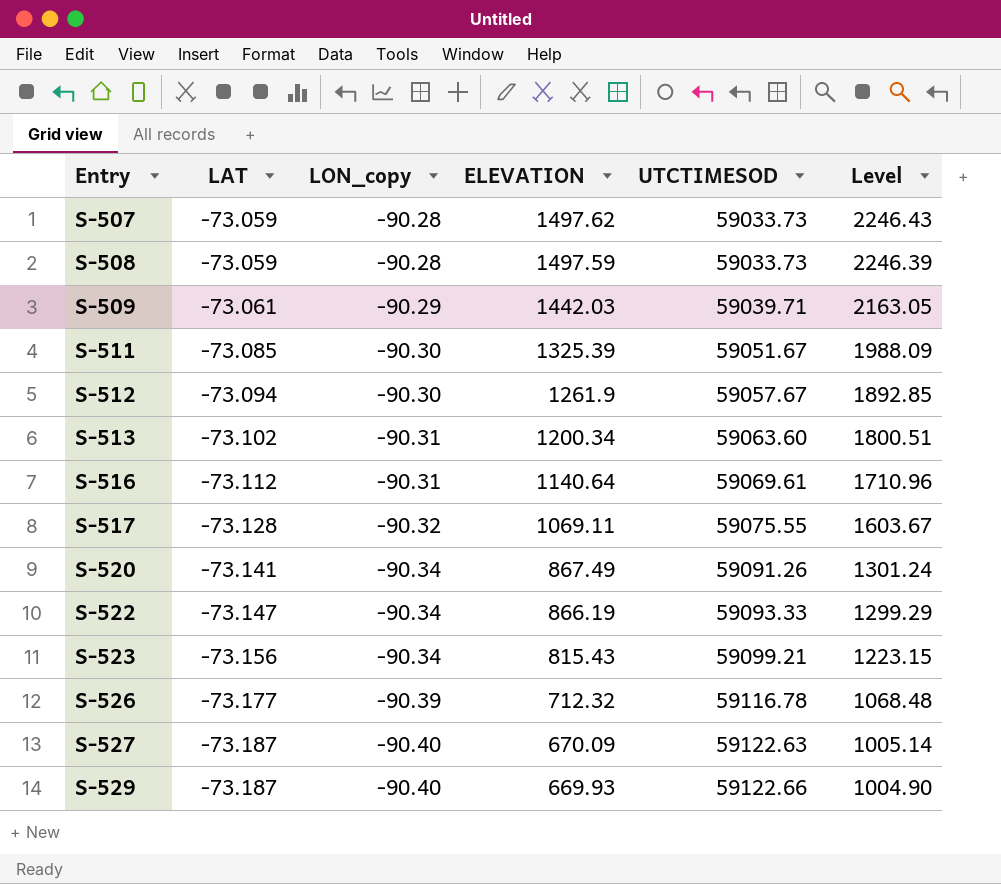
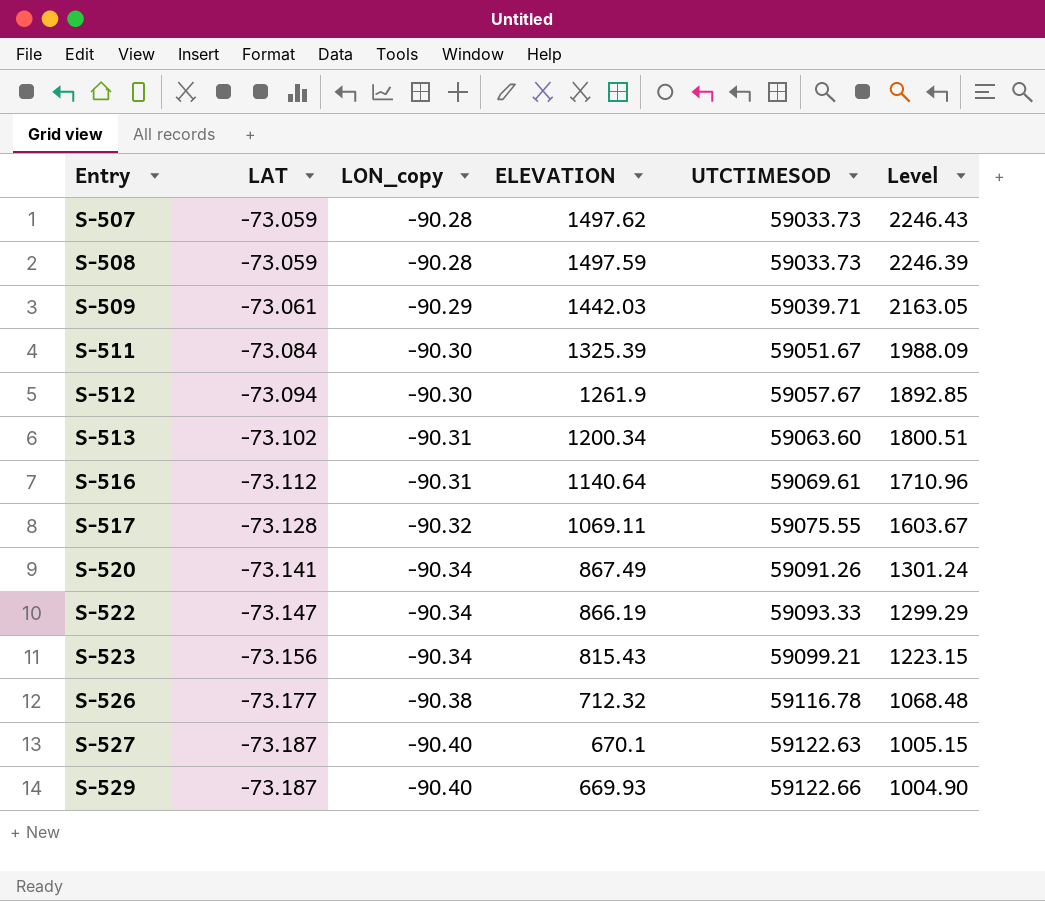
S-511 | LAT: -73.085 -> -73.084
S-526 | LON_copy: -90.39 -> -90.38
S-527 | ELEVATION: 670.09 -> 670.1
S-527 | Level: 1005.14 -> 1005.15

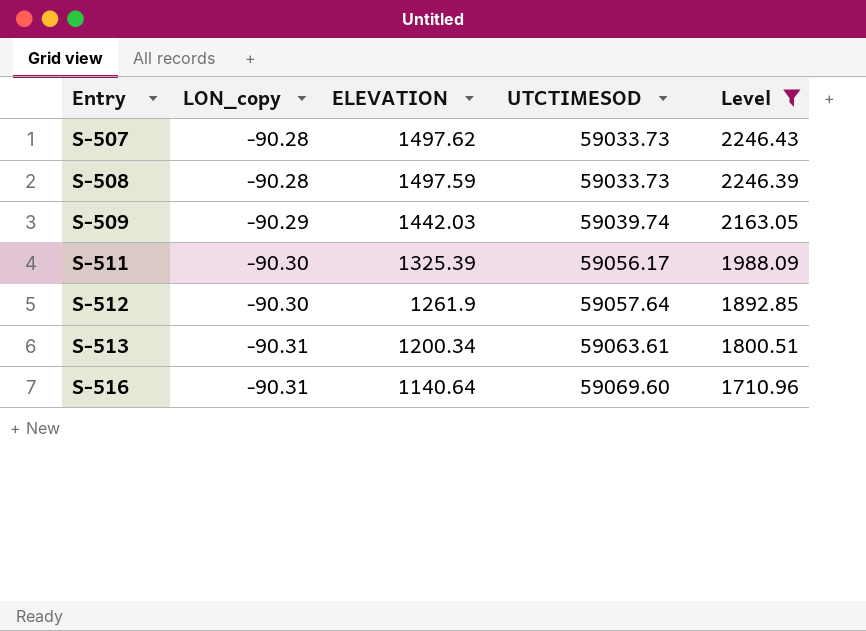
filter: none -> Level >= 1710.96
column LAT | position: 2 -> none
S-509 | UTCTIMESOD: 59039.71 -> 59039.74
S-511 | UTCTIMESOD: 59051.67 -> 59056.17
S-512 | UTCTIMESOD: 59057.67 -> 59057.64
S-513 | UTCTIMESOD: 59063.60 -> 59063.61
S-516 | UTCTIMESOD: 59069.61 -> 59069.60

